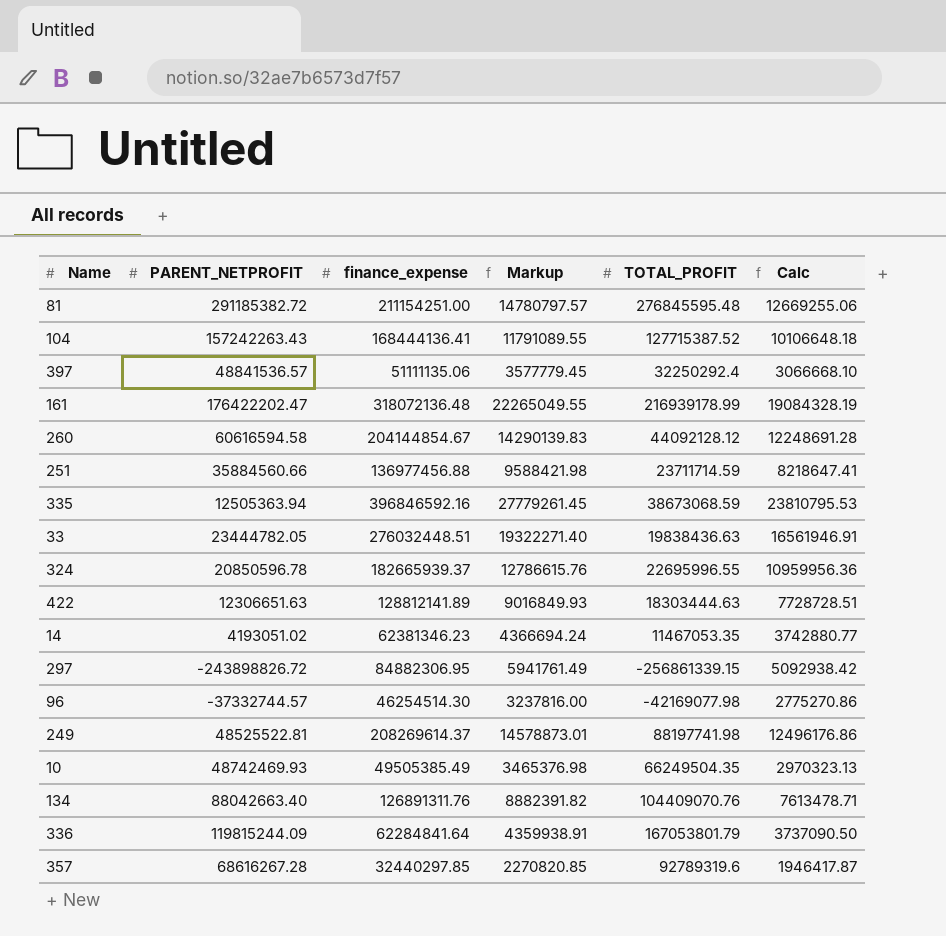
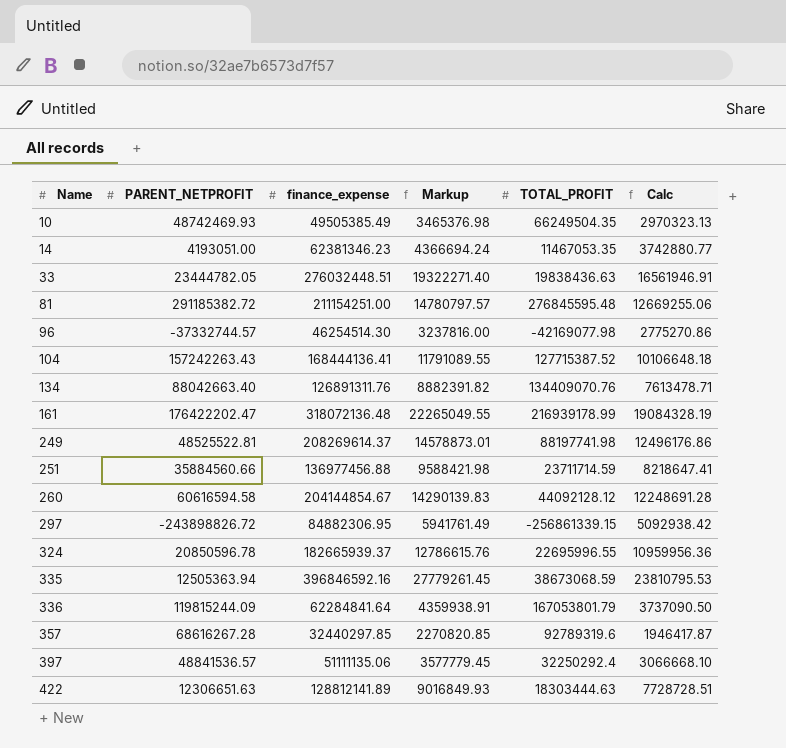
row order: none -> Name ascending
14 | PARENT_NETPROFIT: 4193051.02 -> 4193051.00
134 | TOTAL_PROFIT: 104409070.76 -> 134409070.76

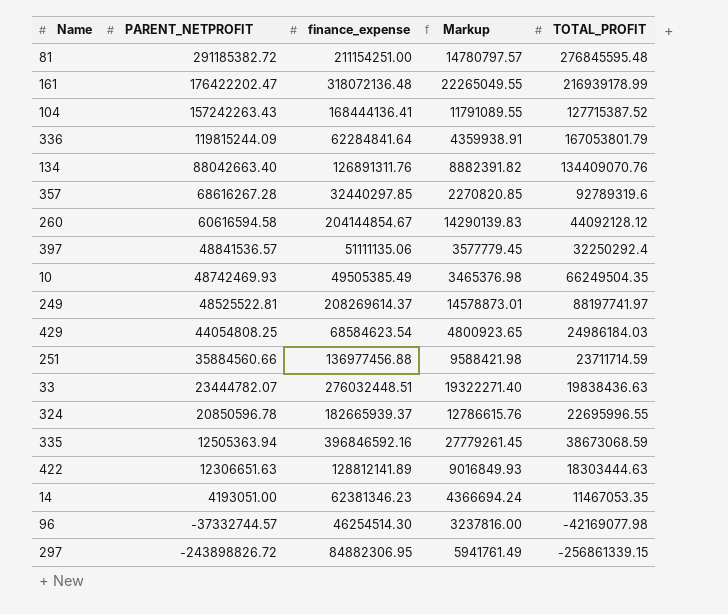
row order: Name ascending -> PARENT_NETPROFIT descending
column Calc | formula: [finance_expense] * 0.06 -> none
249 | TOTAL_PROFIT: 88197741.98 -> 88197741.97
row 429: none -> 44054808.25 | 68584623.54 | 4800923.65 | 24986184.03
33 | PARENT_NETPROFIT: 23444782.05 -> 23444782.07

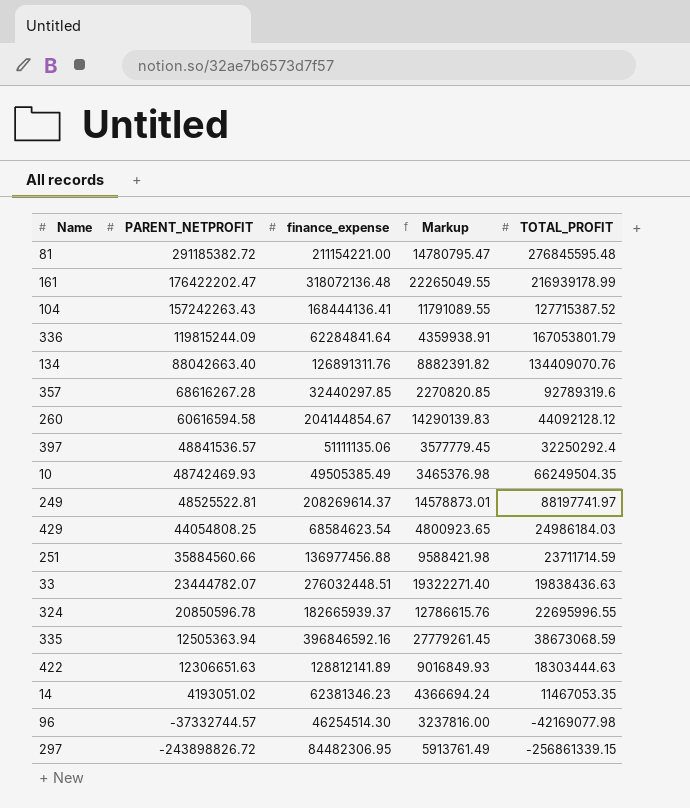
81 | finance_expense: 211154251.00 -> 211154221.00
81 | Markup: 14780797.57 -> 14780795.47
14 | PARENT_NETPROFIT: 4193051.00 -> 4193051.02
297 | finance_expense: 84882306.95 -> 84482306.95
297 | Markup: 5941761.49 -> 5913761.49

